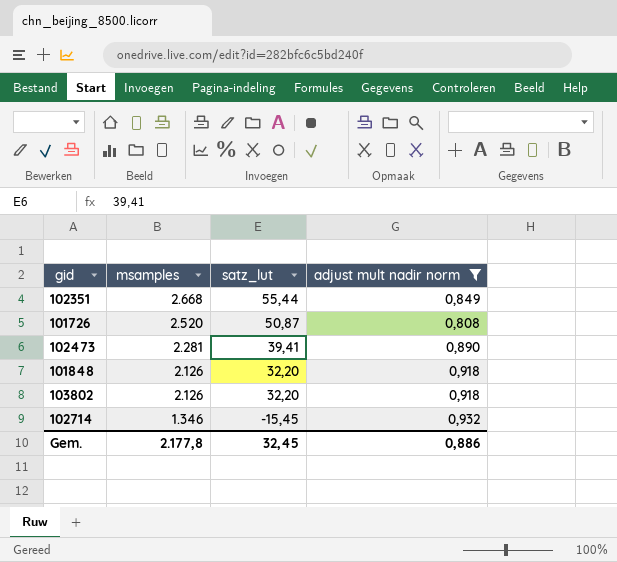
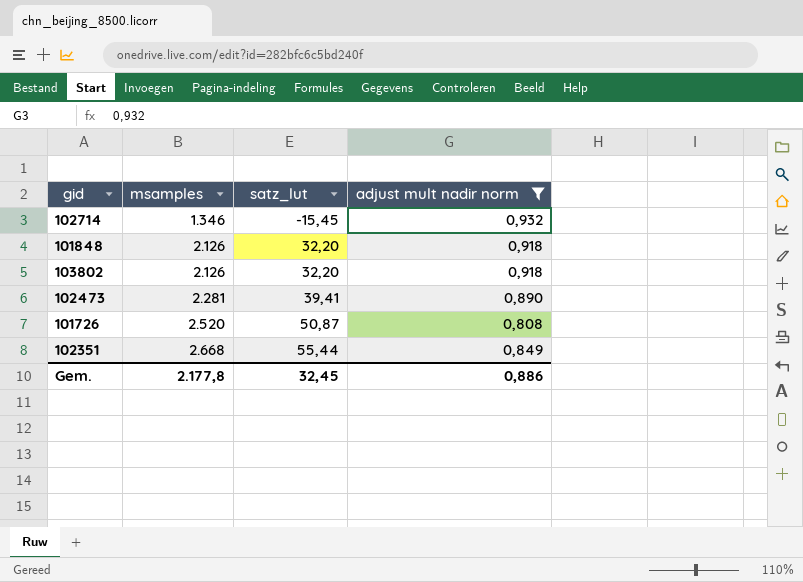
row order: msamples descending -> msamples ascending

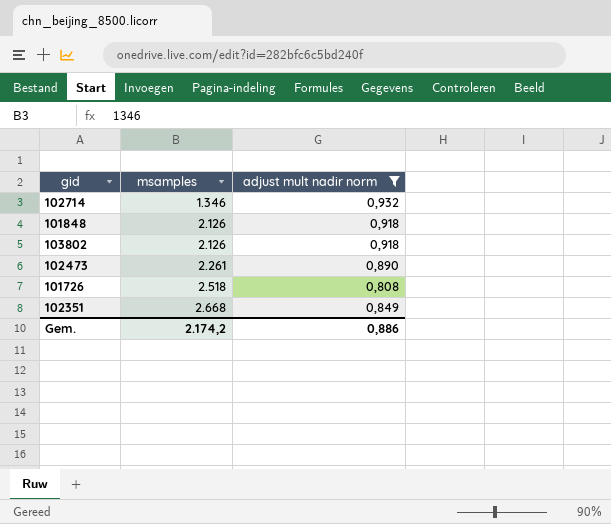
column satz_lut | position: 3 -> none
102473 | msamples: 2.281 -> 2.261
101726 | msamples: 2.520 -> 2.518
Gem. | msamples: 2.177,8 -> 2.174,2

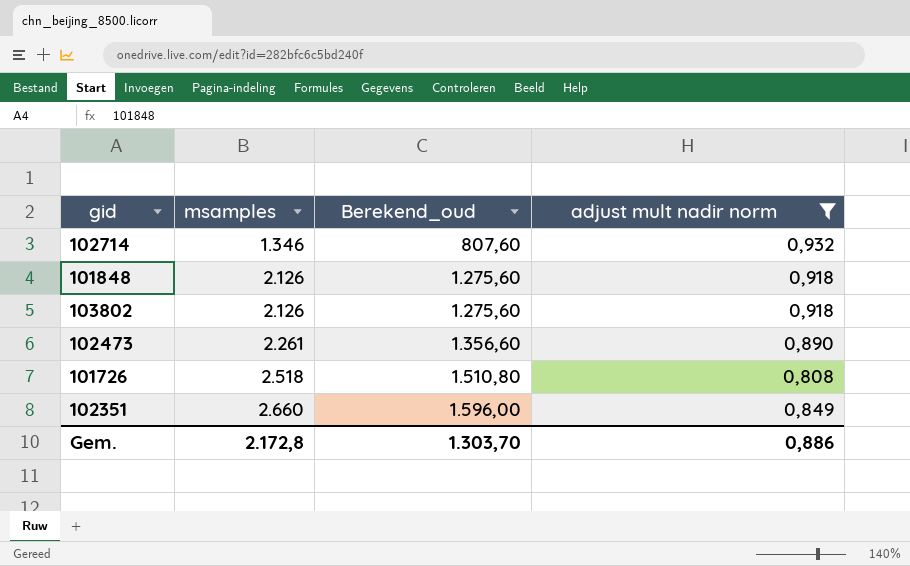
column Berekend_oud | formula: none -> [msamples] * 0,6
102351 | msamples: 2.668 -> 2.660
Gem. | msamples: 2.174,2 -> 2.172,8

